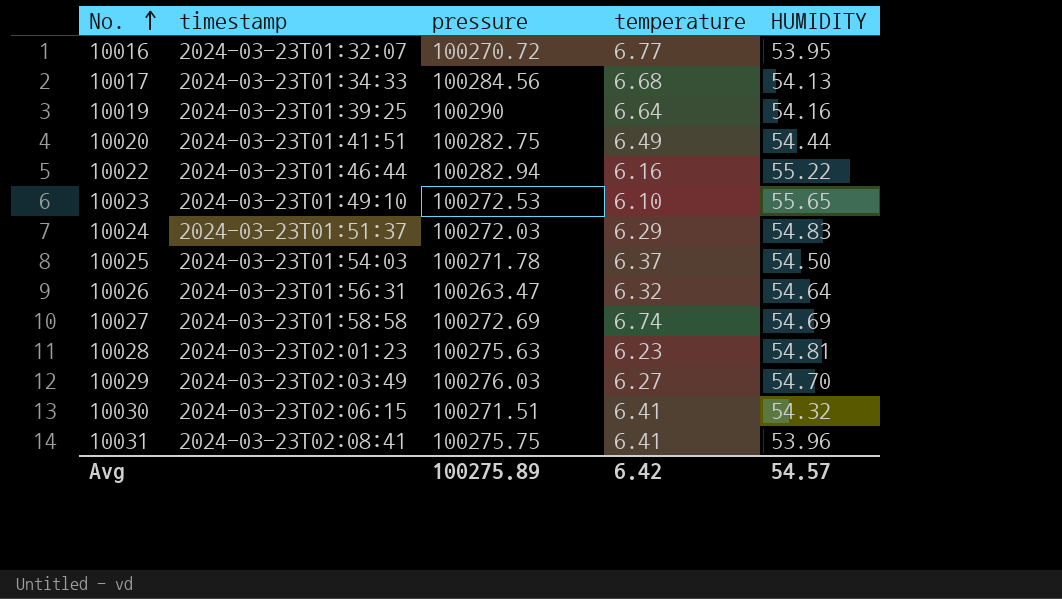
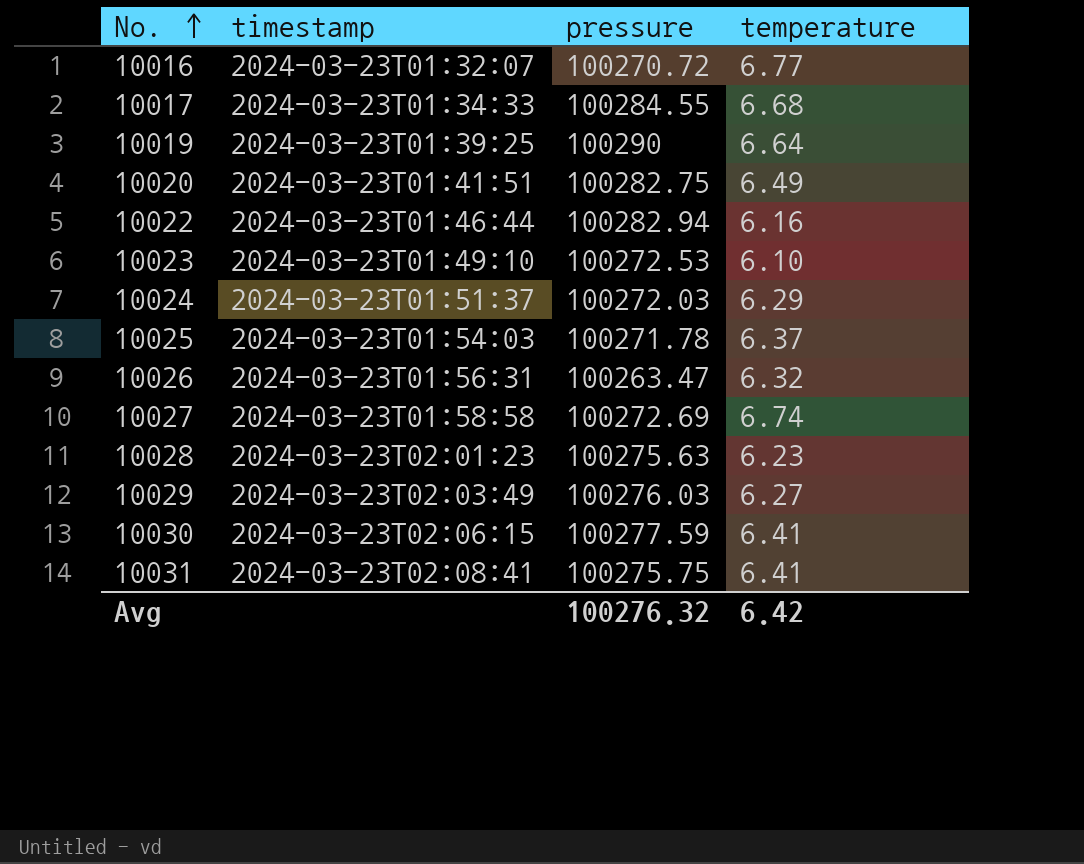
column HUMIDITY | position: 5 -> none
10017 | pressure: 100284.56 -> 100284.55
10030 | pressure: 100271.51 -> 100277.59
Avg | pressure: 100275.89 -> 100276.32

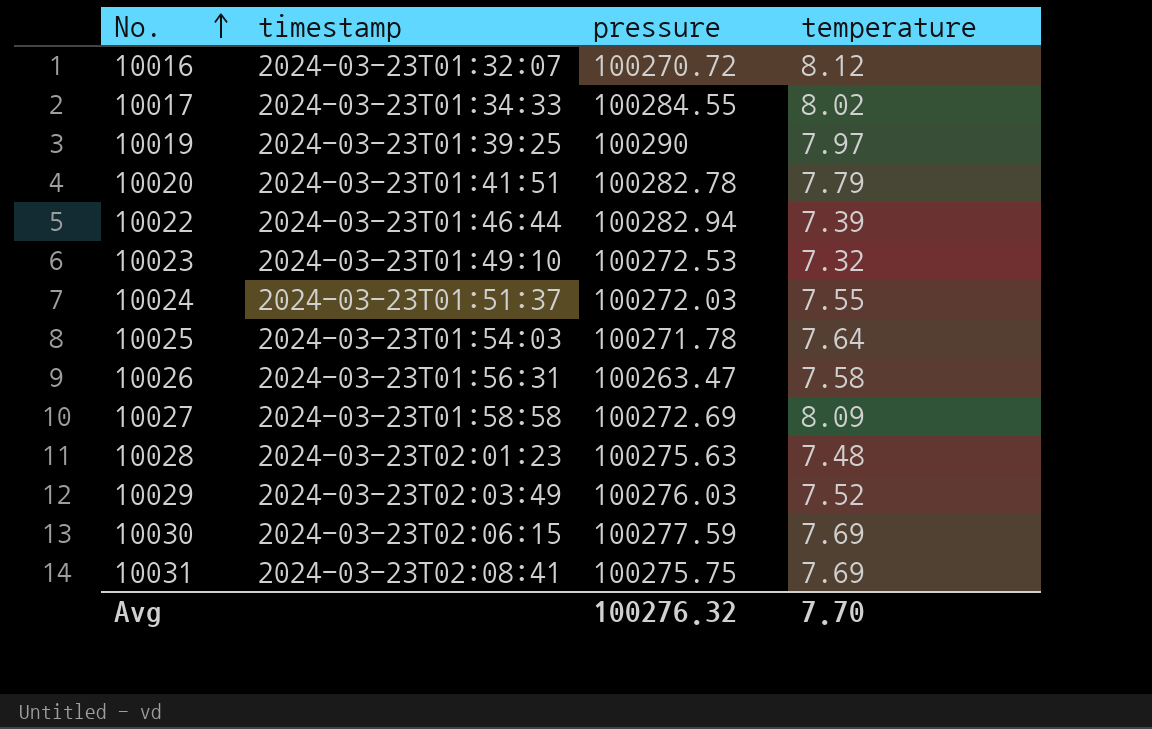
10016 | temperature: 6.77 -> 8.12
10017 | temperature: 6.68 -> 8.02
10019 | temperature: 6.64 -> 7.97
10020 | pressure: 100282.75 -> 100282.78
10020 | temperature: 6.49 -> 7.79
10022 | temperature: 6.16 -> 7.39
10023 | temperature: 6.10 -> 7.32
10024 | temperature: 6.29 -> 7.55
10025 | temperature: 6.37 -> 7.64
10026 | temperature: 6.32 -> 7.58
10027 | temperature: 6.74 -> 8.09
10028 | temperature: 6.23 -> 7.48
10029 | temperature: 6.27 -> 7.52
10030 | temperature: 6.41 -> 7.69
10031 | temperature: 6.41 -> 7.69
Avg | temperature: 6.42 -> 7.70

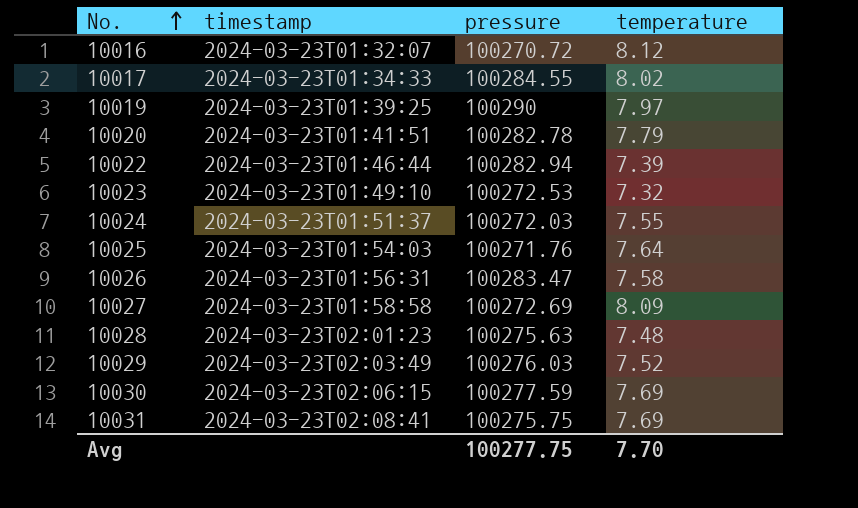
10025 | pressure: 100271.78 -> 100271.76
10026 | pressure: 100263.47 -> 100283.47
Avg | pressure: 100276.32 -> 100277.75

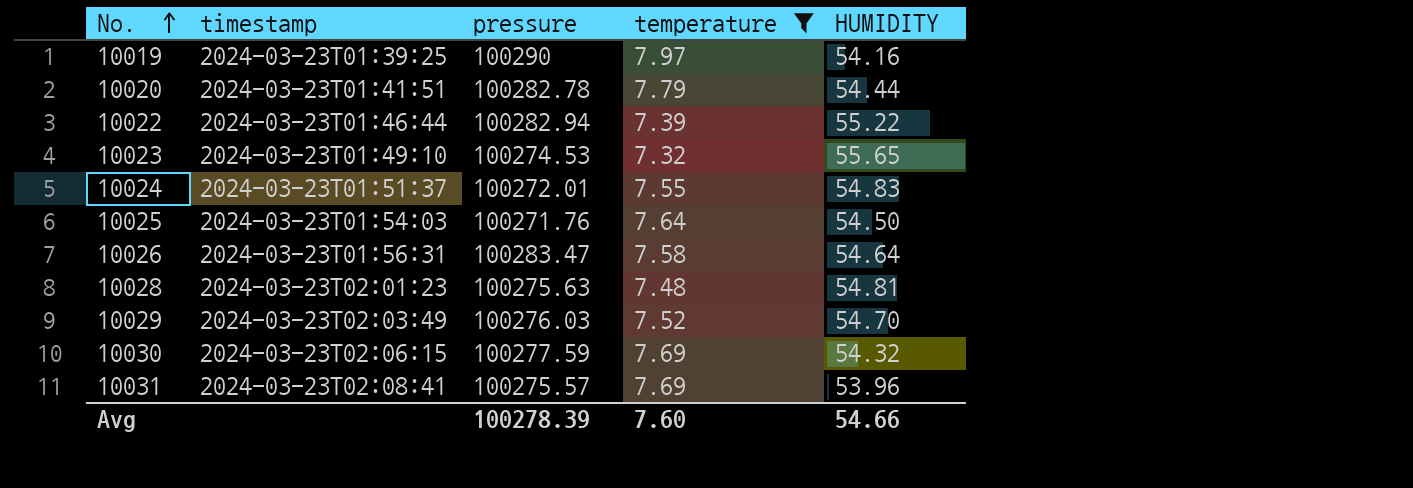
filter: none -> temperature <= 7.97
column HUMIDITY | position: none -> 5
10023 | pressure: 100272.53 -> 100274.53
10024 | pressure: 100272.03 -> 100272.01
10031 | pressure: 100275.75 -> 100275.57
Avg | pressure: 100277.75 -> 100278.39
Avg | temperature: 7.70 -> 7.60

